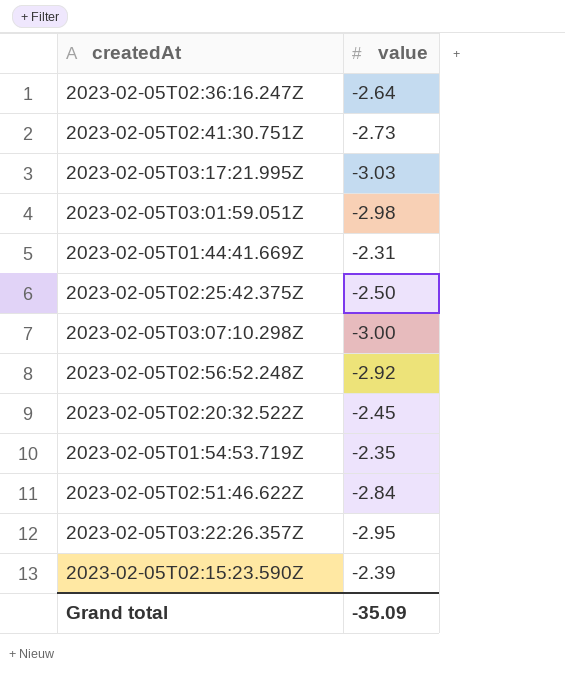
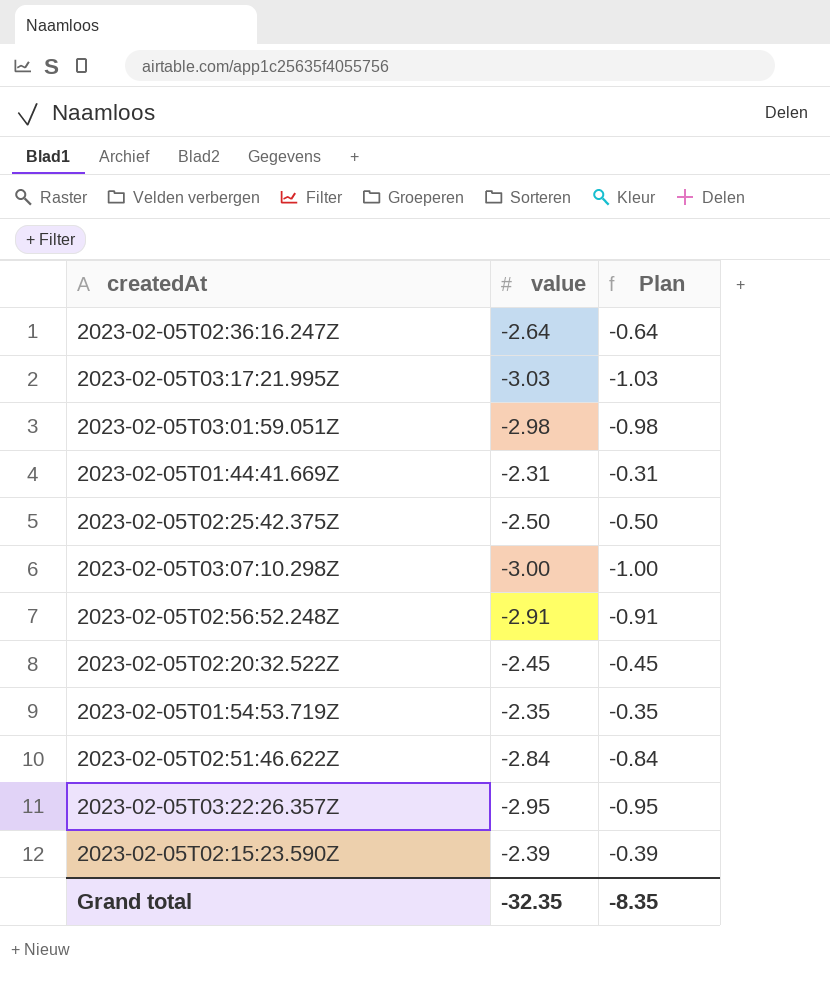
column Plan | formula: none -> [value] + 2
row 2023-02-05T02:41:30.751Z: -2.73 -> none
2023-02-05T02:56:52.248Z | value: -2.92 -> -2.91
Grand total | value: -35.09 -> -32.35

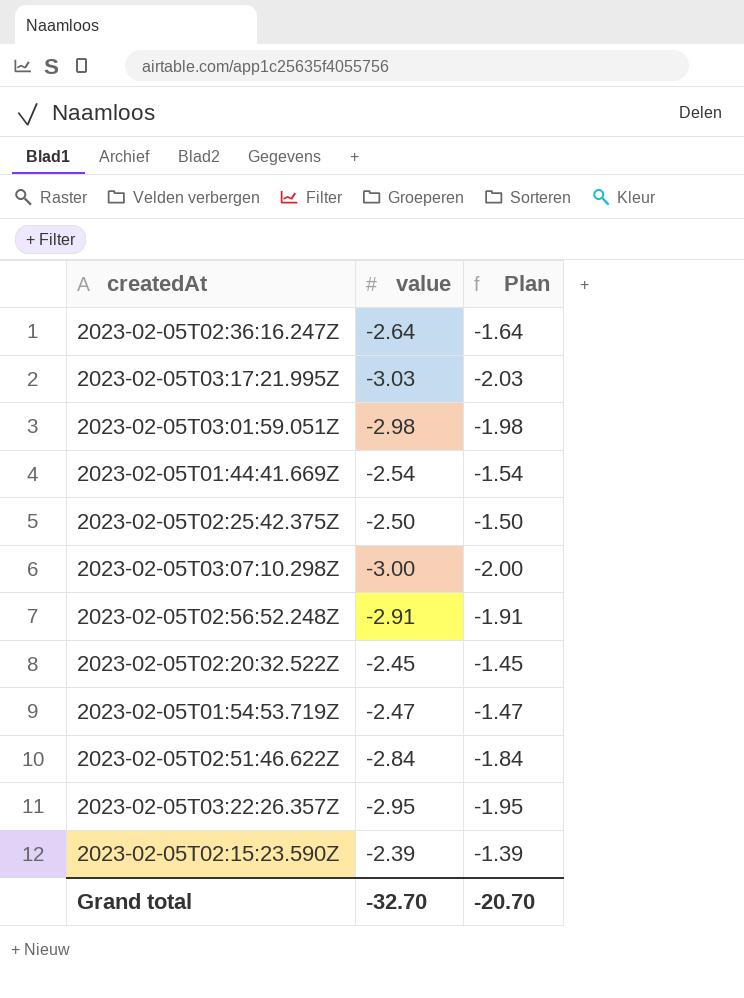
column Plan | formula: [value] + 2 -> [value] + 1
2023-02-05T01:44:41.669Z | value: -2.31 -> -2.54
2023-02-05T01:54:53.719Z | value: -2.35 -> -2.47
Grand total | value: -32.35 -> -32.70
Grand total | Plan: -8.35 -> -20.70

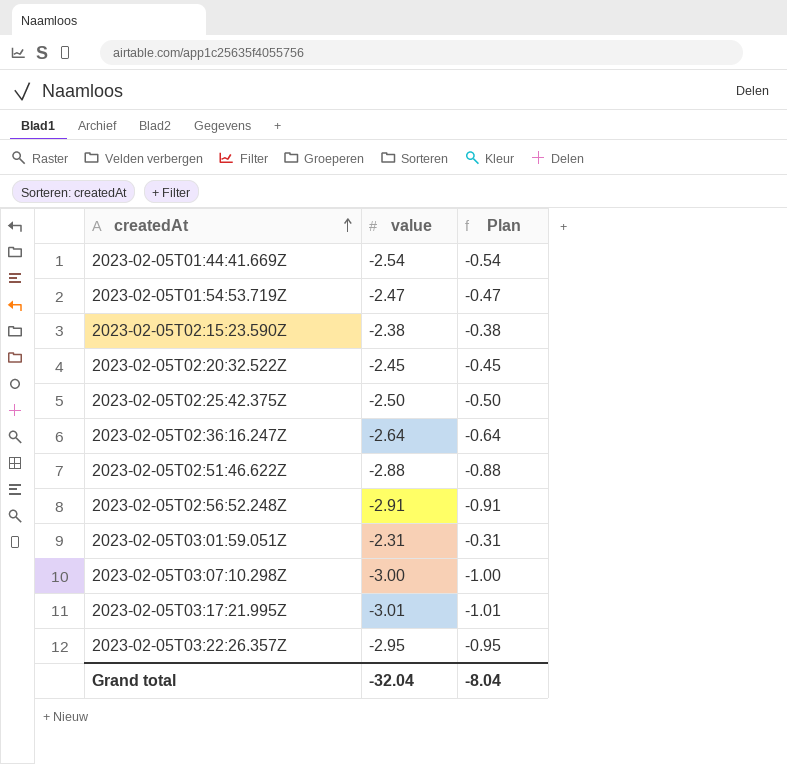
row order: none -> createdAt ascending
column Plan | formula: [value] + 1 -> [value] + 2
2023-02-05T02:15:23.590Z | value: -2.39 -> -2.38
2023-02-05T02:51:46.622Z | value: -2.84 -> -2.88
2023-02-05T03:01:59.051Z | value: -2.98 -> -2.31
2023-02-05T03:17:21.995Z | value: -3.03 -> -3.01
Grand total | value: -32.70 -> -32.04
Grand total | Plan: -20.70 -> -8.04

